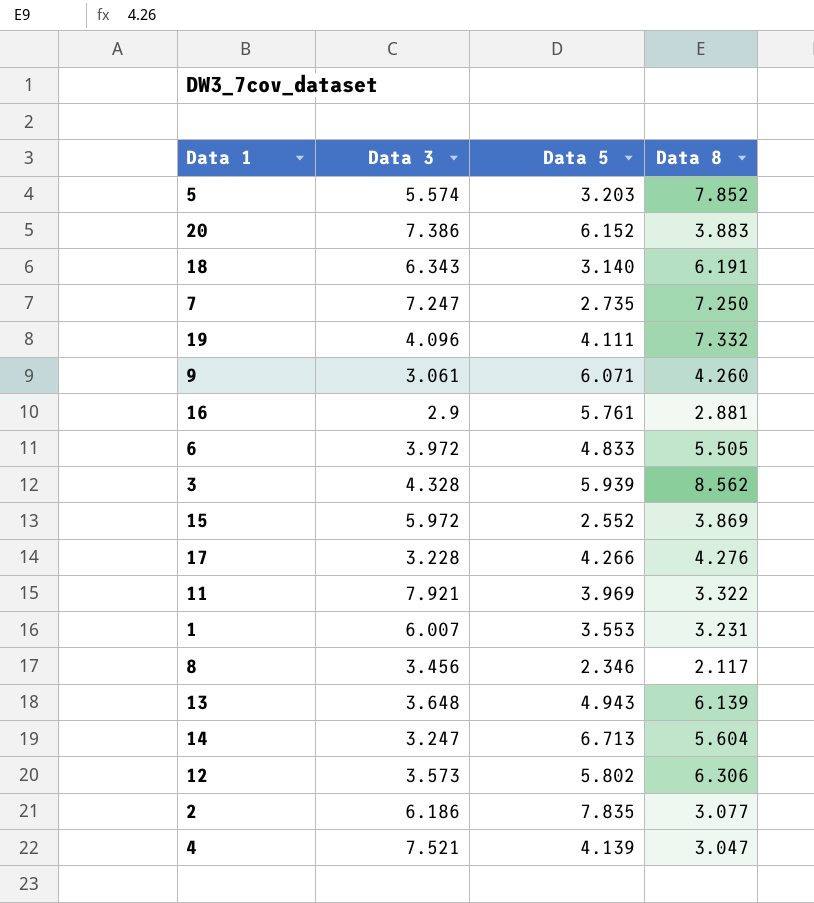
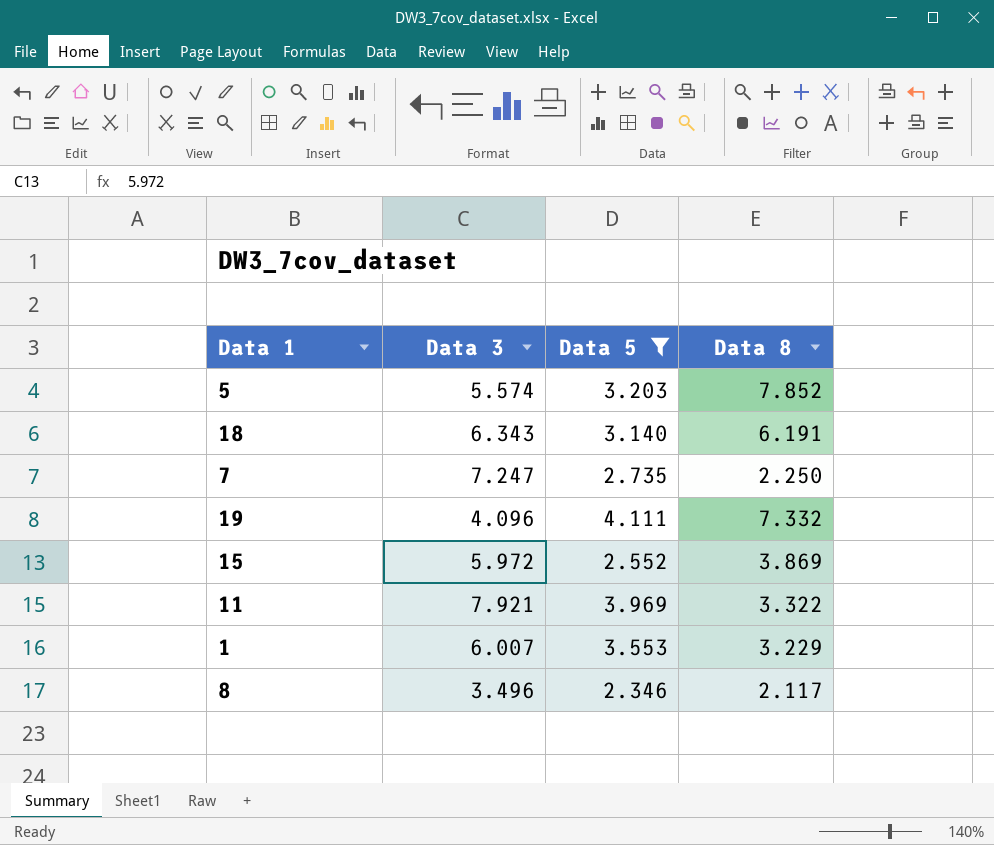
filter: none -> Data 5 <= 4.111
7 | Data 8: 7.250 -> 2.250
1 | Data 8: 3.231 -> 3.229
8 | Data 3: 3.456 -> 3.496

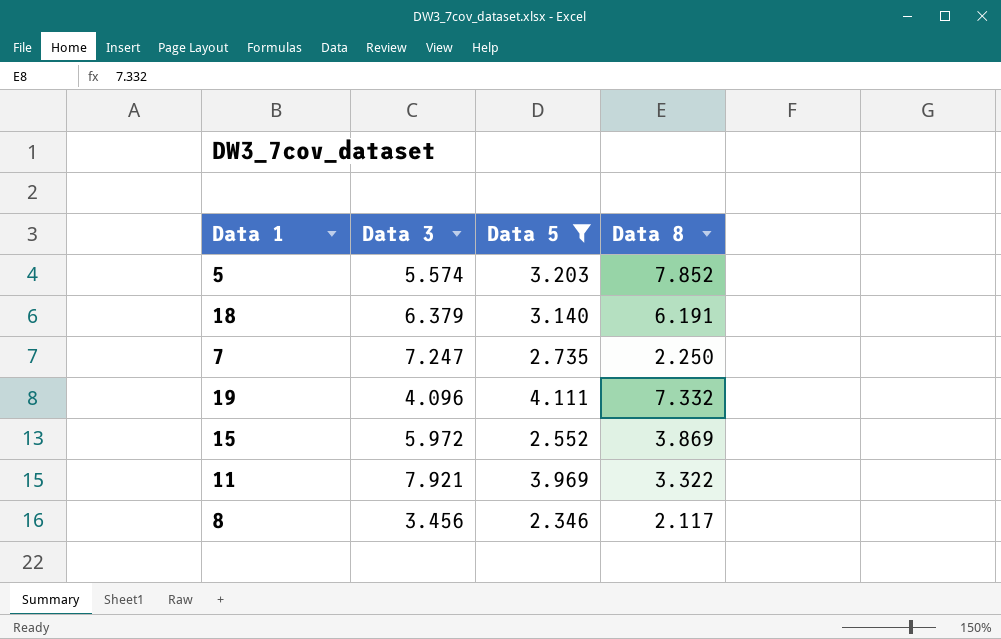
row 1: 6.007 | 3.553 | 3.229 -> none
18 | Data 3: 6.343 -> 6.379
8 | Data 3: 3.496 -> 3.456

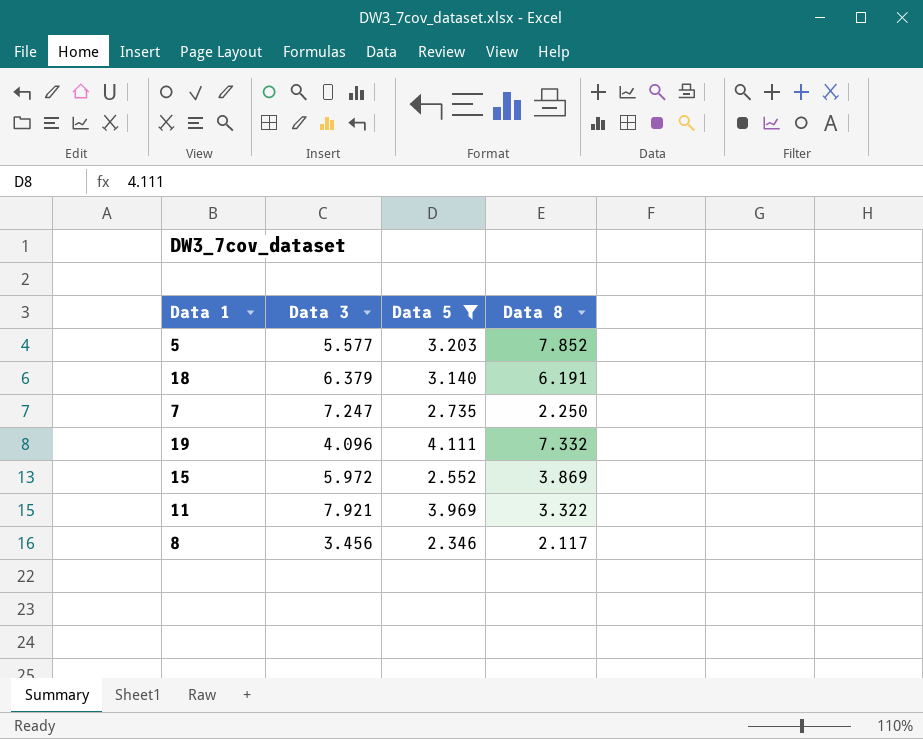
5 | Data 3: 5.574 -> 5.577

